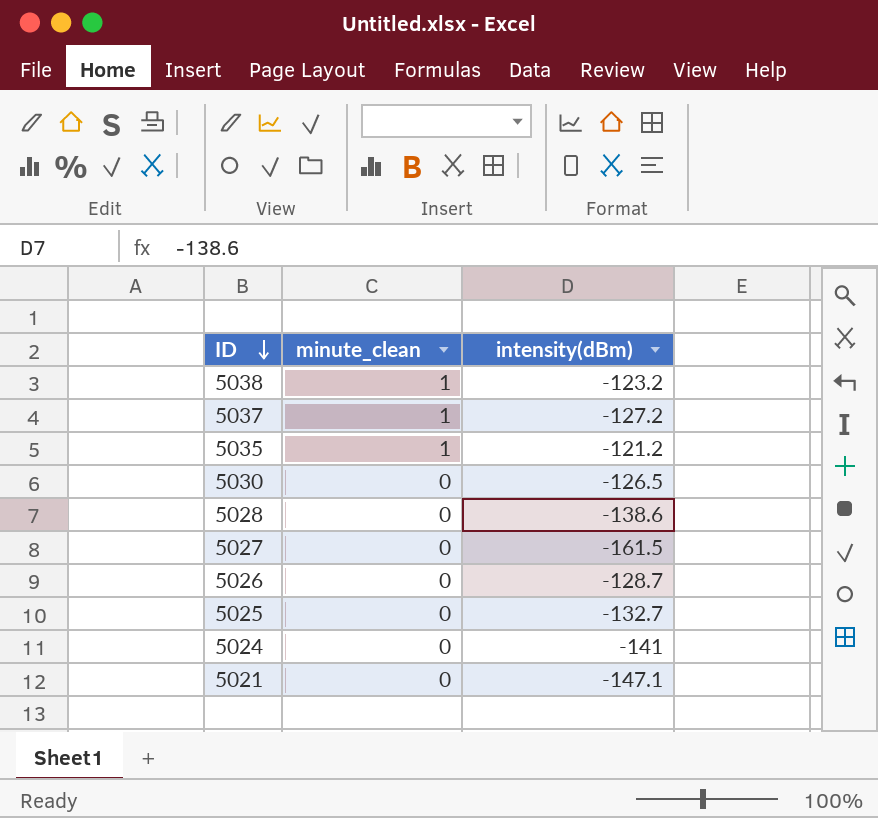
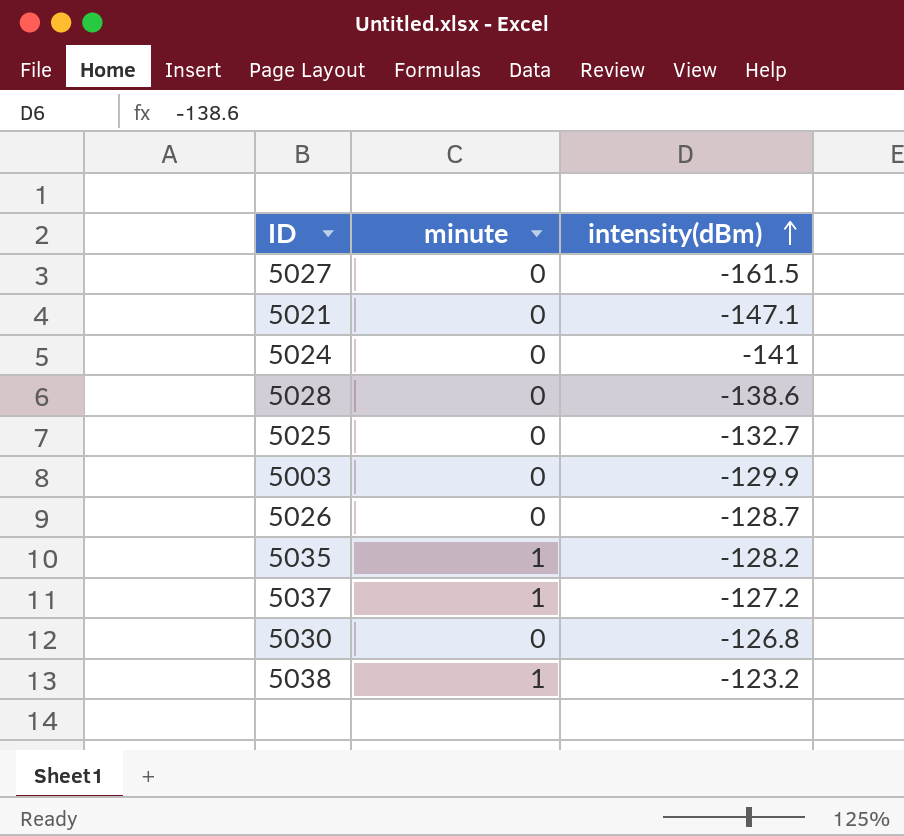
row order: ID descending -> intensity(dBm) ascending
column name: minute_clean -> minute
row 5003: none -> 0 | -129.9
5035 | intensity(dBm): -121.2 -> -128.2
5030 | intensity(dBm): -126.5 -> -126.8

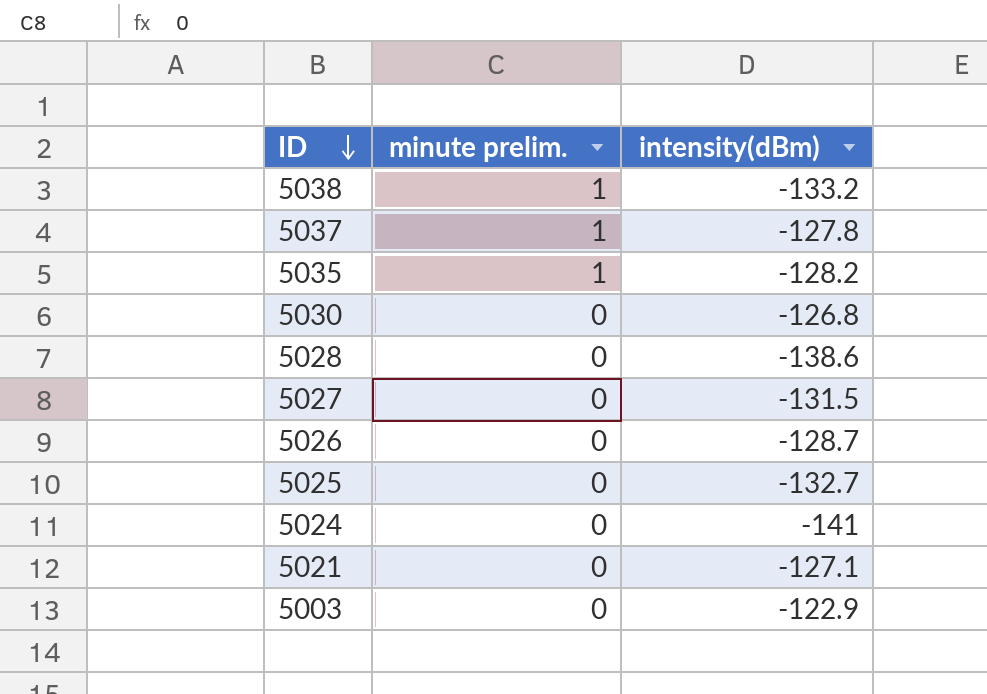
row order: intensity(dBm) ascending -> ID descending
column name: minute -> minute prelim.
5038 | intensity(dBm): -123.2 -> -133.2
5037 | intensity(dBm): -127.2 -> -127.8
5027 | intensity(dBm): -161.5 -> -131.5
5021 | intensity(dBm): -147.1 -> -127.1
5003 | intensity(dBm): -129.9 -> -122.9

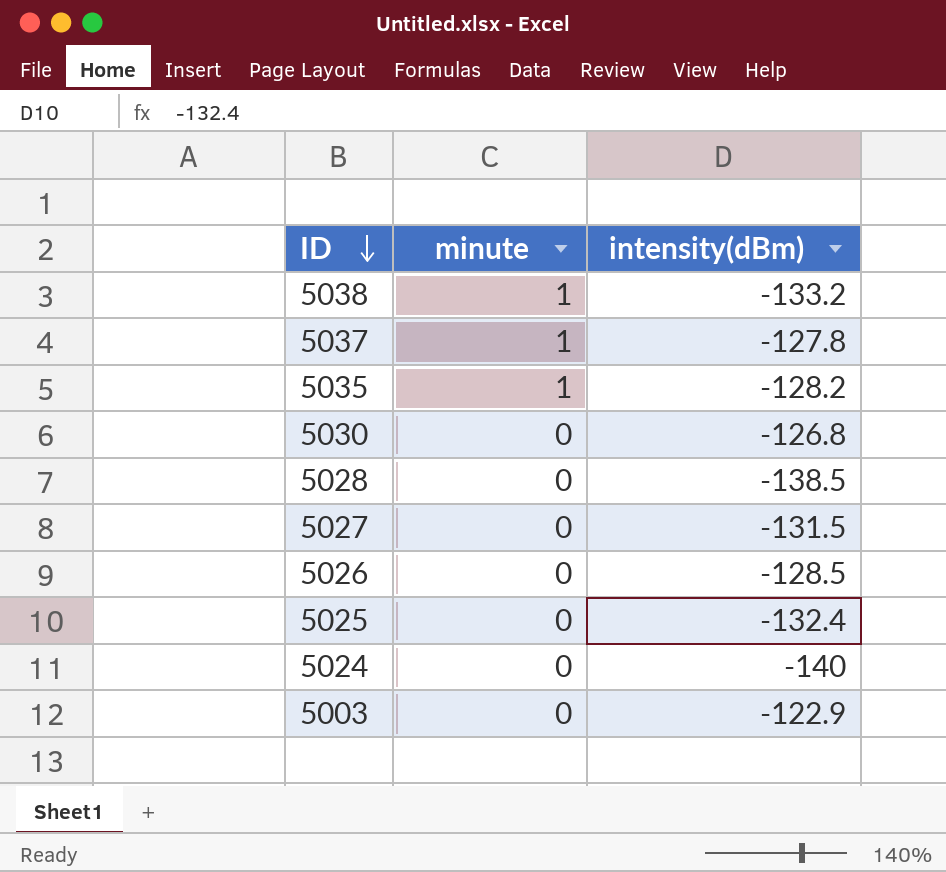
column name: minute prelim. -> minute
row 5021: 0 | -127.1 -> none
5028 | intensity(dBm): -138.6 -> -138.5
5026 | intensity(dBm): -128.7 -> -128.5
5025 | intensity(dBm): -132.7 -> -132.4
5024 | intensity(dBm): -141 -> -140

